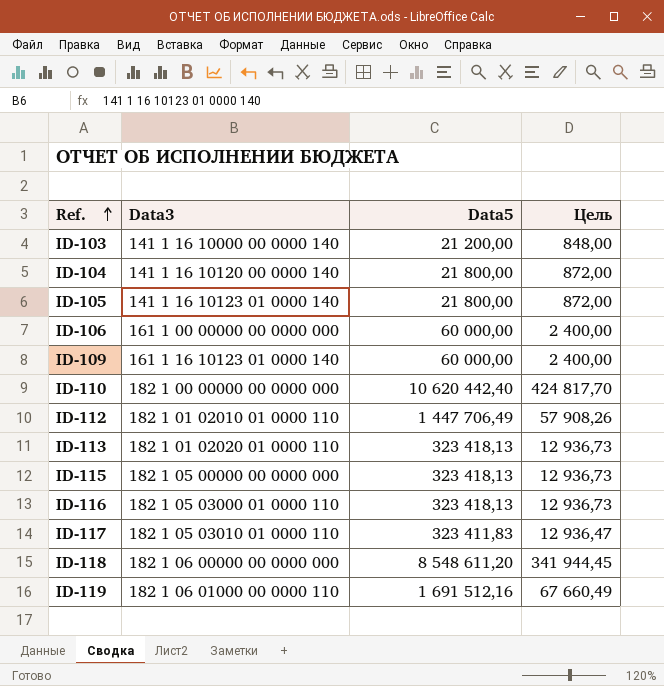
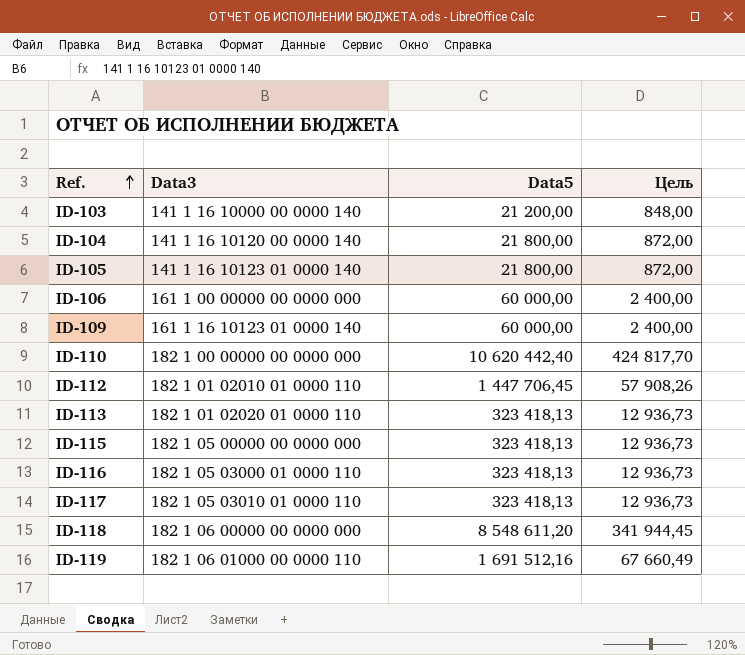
ID-112 | Data5: 1 447 706,49 -> 1 447 706,45
ID-117 | Data5: 323 411,83 -> 323 418,13
ID-117 | Цель: 12 936,47 -> 12 936,73

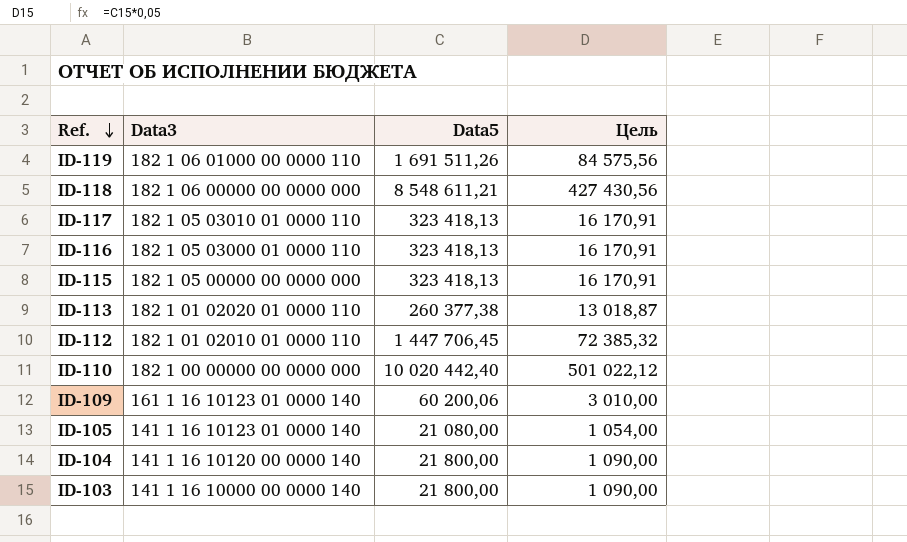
row order: Ref. ascending -> Ref. descending
column Цель | formula: [Data5] * 0,04 -> [Data5] * 0,05
row ID-106: 161 1 00 00000 00 0000 000 | 60 000,00 | 2 400,00 -> none
ID-119 | Data5: 1 691 512,16 -> 1 691 511,26
ID-118 | Data5: 8 548 611,20 -> 8 548 611,21
ID-113 | Data5: 323 418,13 -> 260 377,38
ID-110 | Data5: 10 620 442,40 -> 10 020 442,40
ID-109 | Data5: 60 000,00 -> 60 200,06
ID-105 | Data5: 21 800,00 -> 21 080,00
ID-103 | Data5: 21 200,00 -> 21 800,00

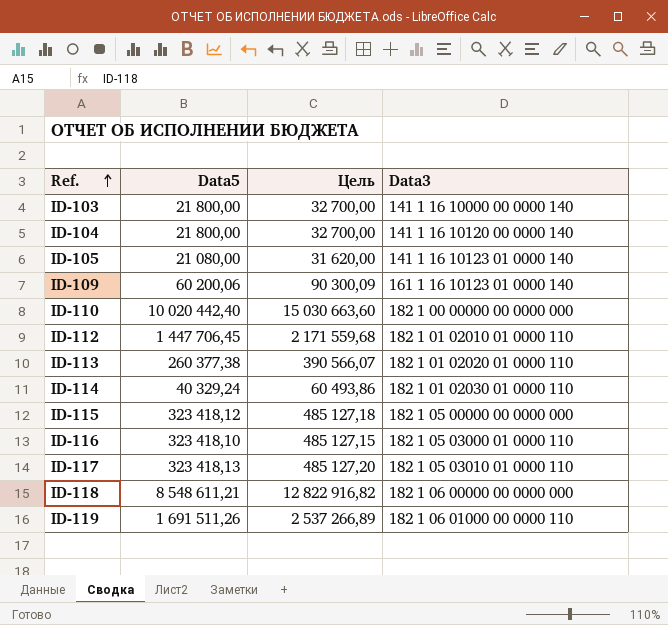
row order: Ref. descending -> Ref. ascending
column Цель | formula: [Data5] * 0,05 -> [Data5] * 1,5
column Data3 | position: 2 -> 4
row ID-114: none -> 40 329,24 | 60 493,86 | 182 1 01 02030 01 0000 110
ID-115 | Data5: 323 418,13 -> 323 418,12
ID-116 | Data5: 323 418,13 -> 323 418,10

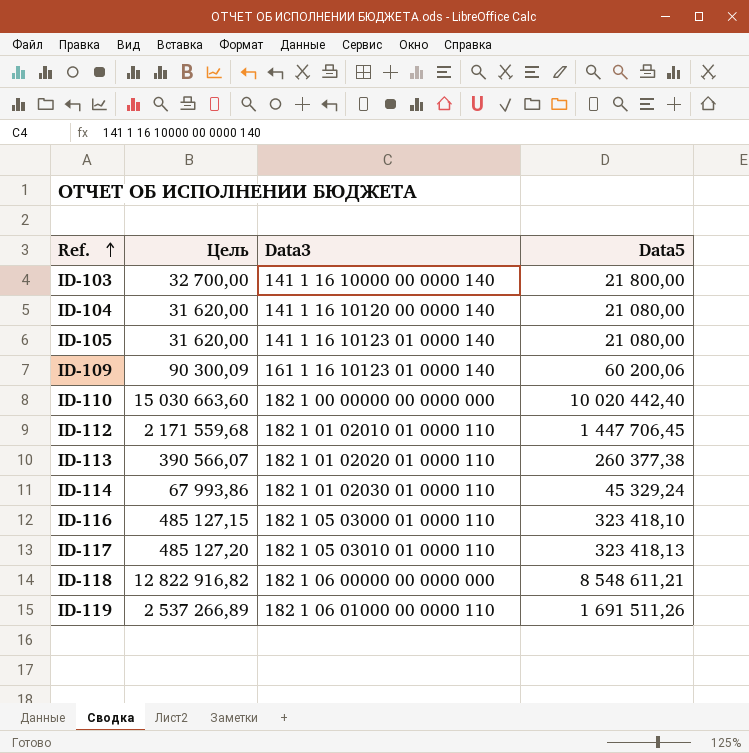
column Data5 | position: 2 -> 4
row ID-115: 323 418,12 | 485 127,18 | 182 1 05 00000 00 0000 000 -> none
ID-104 | Цель: 32 700,00 -> 31 620,00
ID-104 | Data5: 21 800,00 -> 21 080,00
ID-114 | Цель: 60 493,86 -> 67 993,86
ID-114 | Data5: 40 329,24 -> 45 329,24

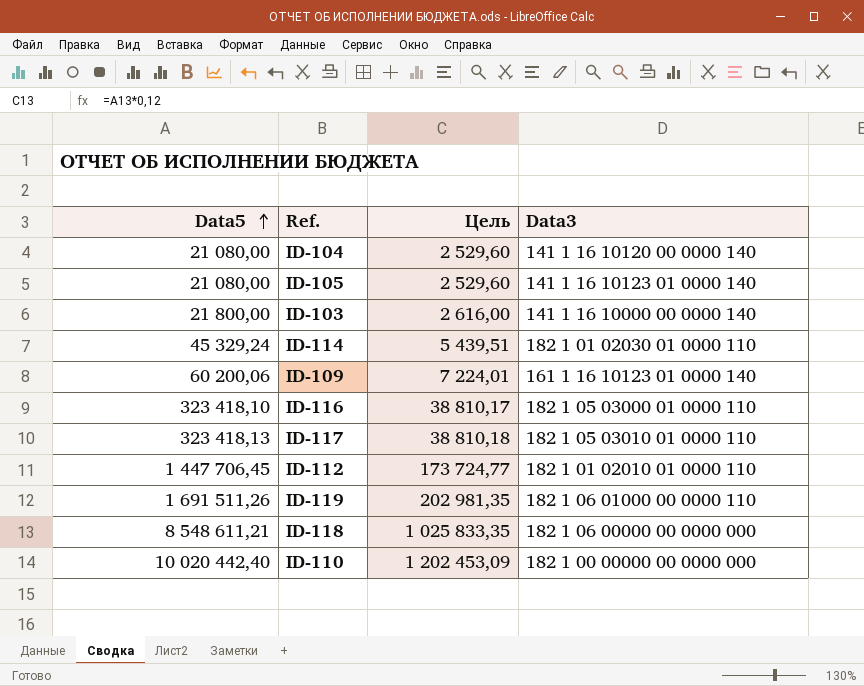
row order: Ref. ascending -> Data5 ascending
column Data5 | position: 4 -> 1
column Цель | formula: [Data5] * 1,5 -> [Data5] * 0,12
row ID-113: 390 566,07 | 182 1 01 02020 01 0000 110 | 260 377,38 -> none

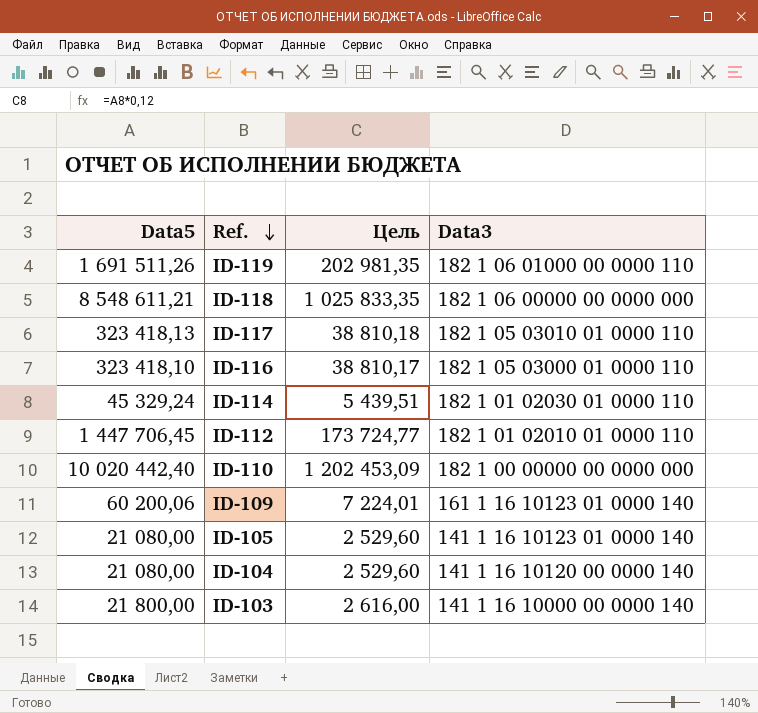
row order: Data5 ascending -> Ref. descending

